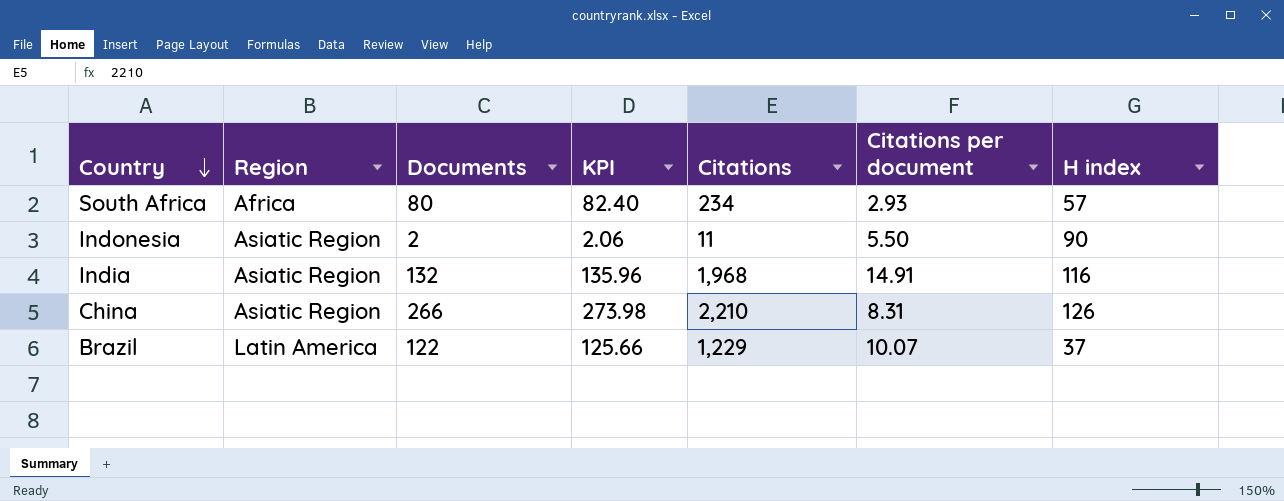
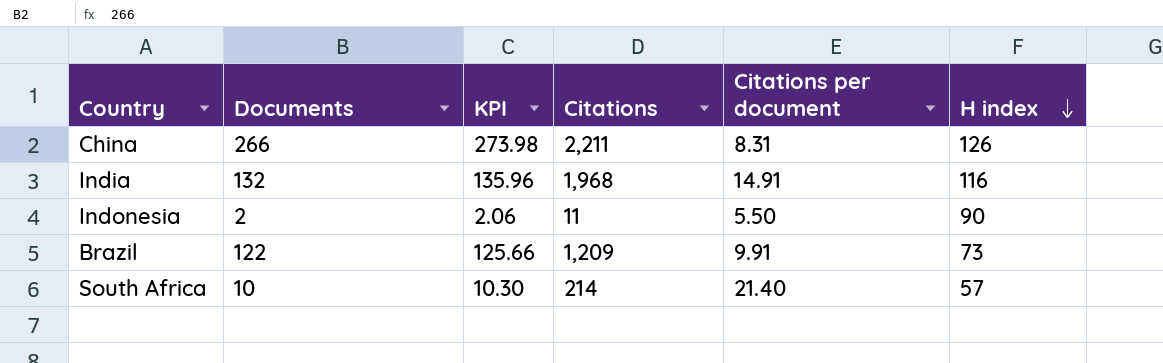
row order: Country descending -> H index descending
column Region | position: 2 -> none
China | Citations: 2,210 -> 2,211
Brazil | Citations: 1,229 -> 1,209
Brazil | Citations per document: 10.07 -> 9.91
Brazil | H index: 37 -> 73
South Africa | Documents: 80 -> 10
South Africa | KPI: 82.40 -> 10.30
South Africa | Citations: 234 -> 214
South Africa | Citations per document: 2.93 -> 21.40

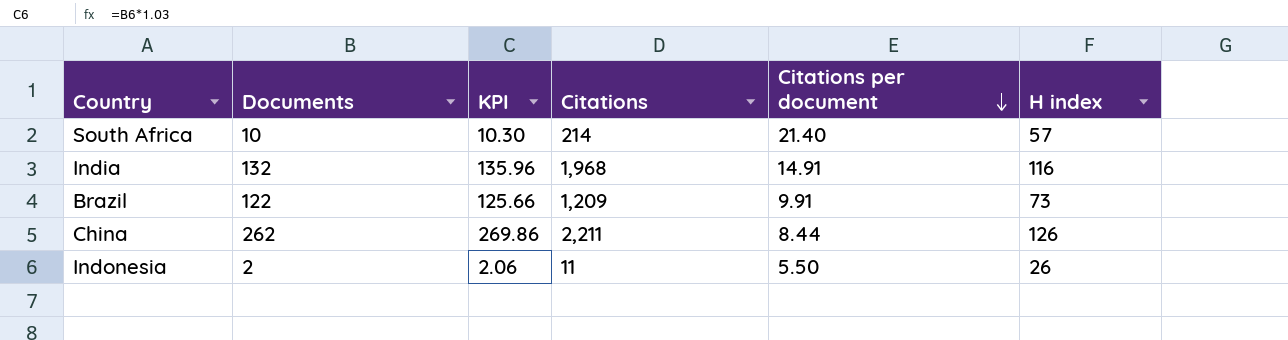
row order: H index descending -> Citations per document descending
China | Documents: 266 -> 262
China | KPI: 273.98 -> 269.86
China | Citations per document: 8.31 -> 8.44
Indonesia | H index: 90 -> 26

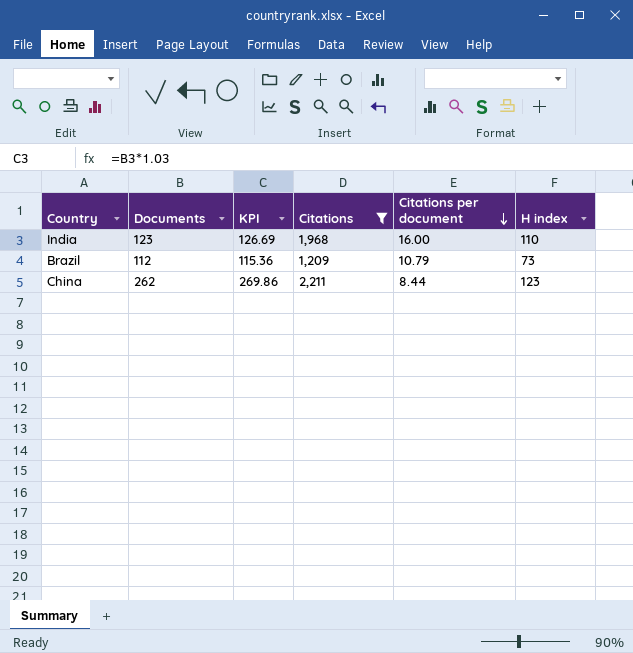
filter: none -> Citations >= 1,209
India | Documents: 132 -> 123
India | KPI: 135.96 -> 126.69
India | Citations per document: 14.91 -> 16.00
India | H index: 116 -> 110
Brazil | Documents: 122 -> 112
Brazil | KPI: 125.66 -> 115.36
Brazil | Citations per document: 9.91 -> 10.79
China | H index: 126 -> 123

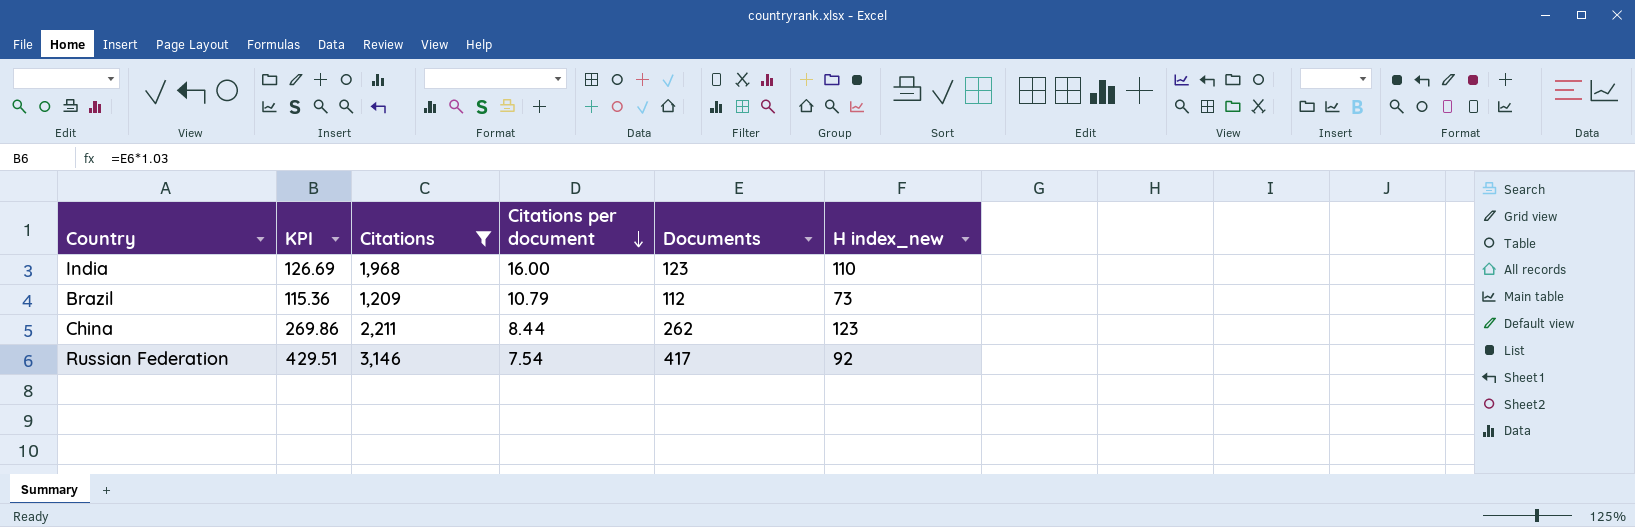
column Documents | position: 2 -> 5
column name: H index -> H index_new
row Russian Federation: none -> 429.51 | 3,146 | 7.54 | 417 | 92

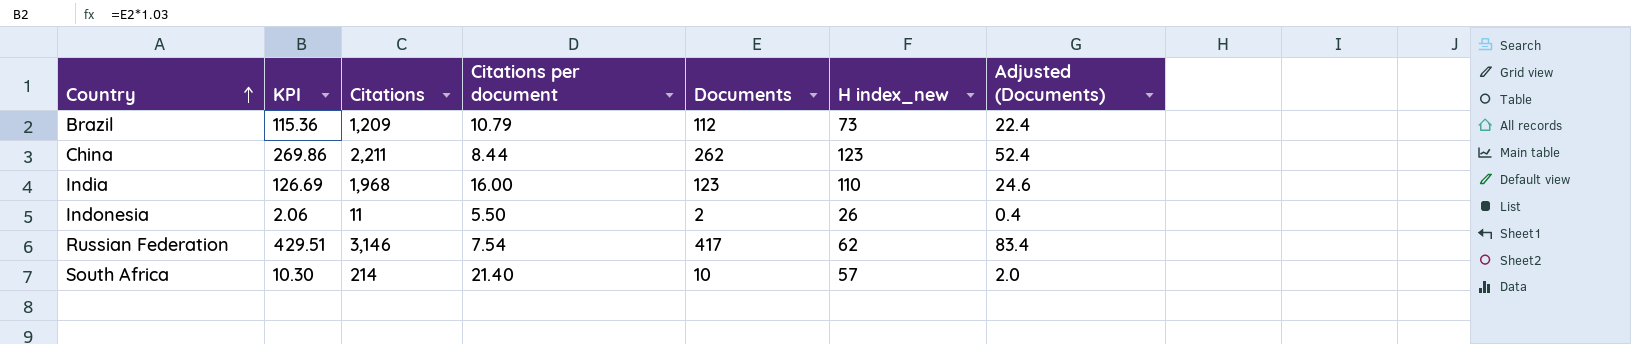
filter: Citations >= 1,209 -> none
row order: Citations per document descending -> Country ascending
column Adjusted (Documents) | formula: none -> [Documents] * 0.2
Russian Federation | H index_new: 92 -> 62

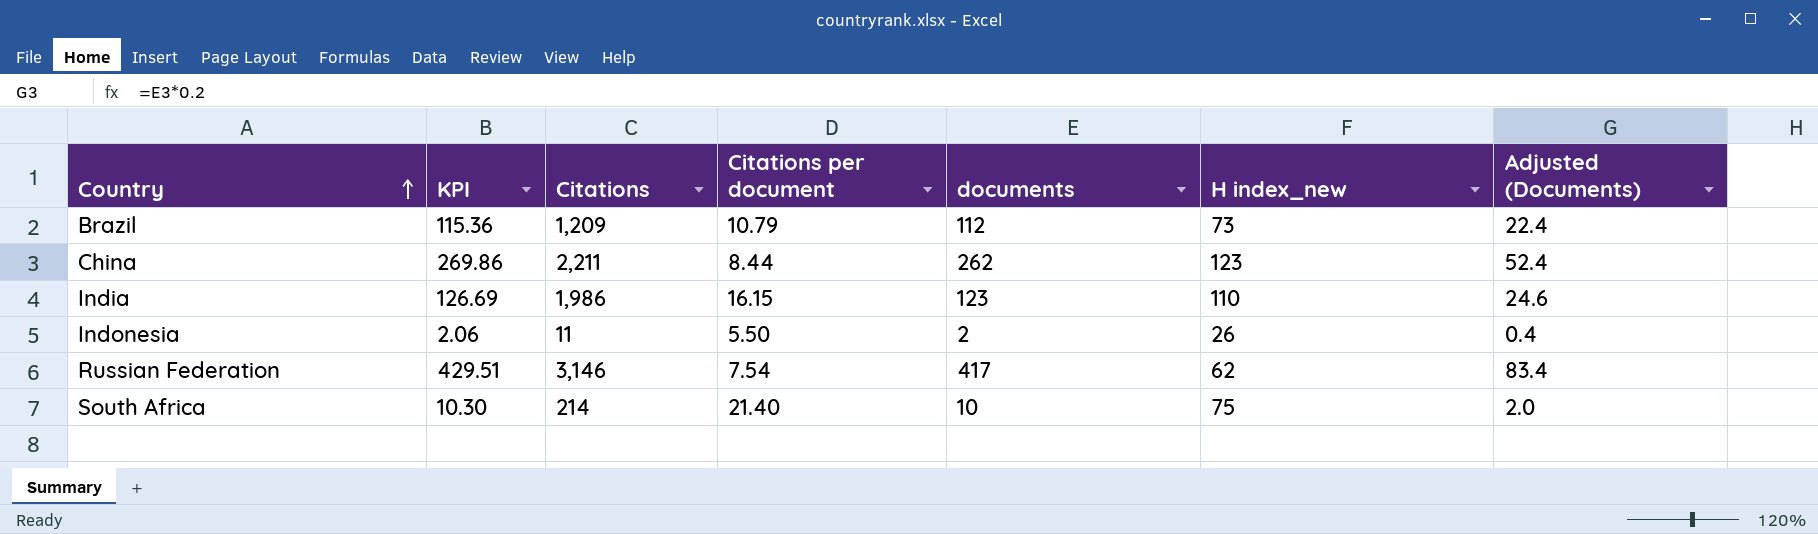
column name: Documents -> documents
India | Citations: 1,968 -> 1,986
India | Citations per document: 16.00 -> 16.15
South Africa | H index_new: 57 -> 75

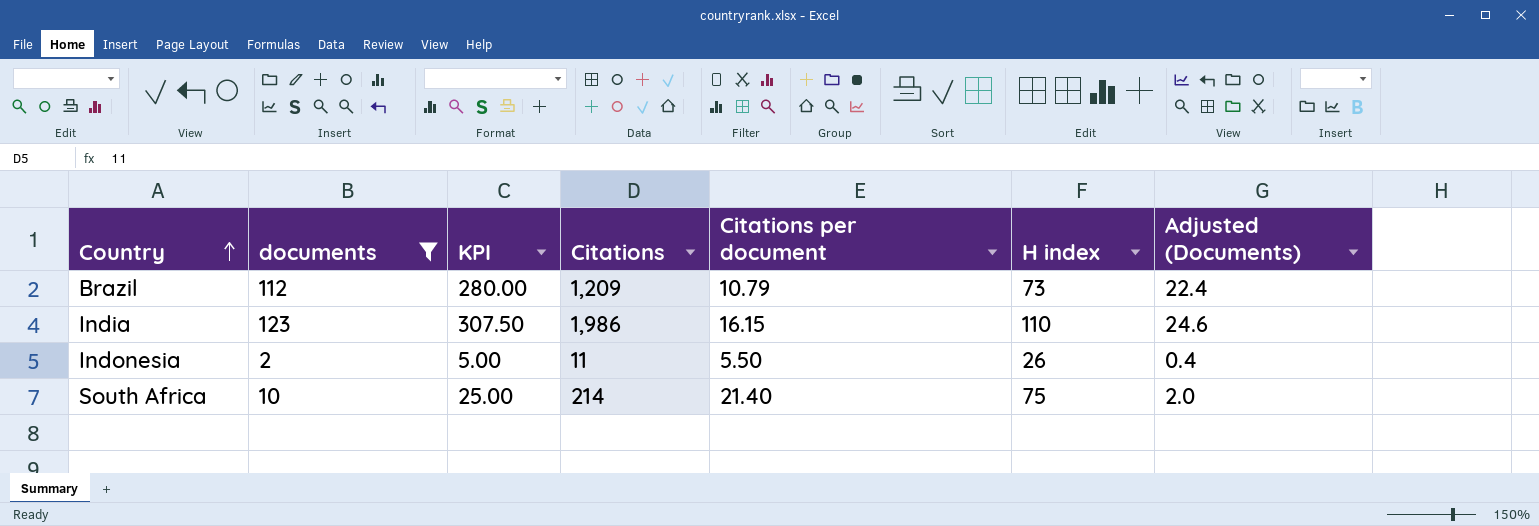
filter: none -> documents <= 123
column documents | position: 5 -> 2
column KPI | formula: [documents] * 1.03 -> [documents] * 2.5
column name: H index_new -> H index

